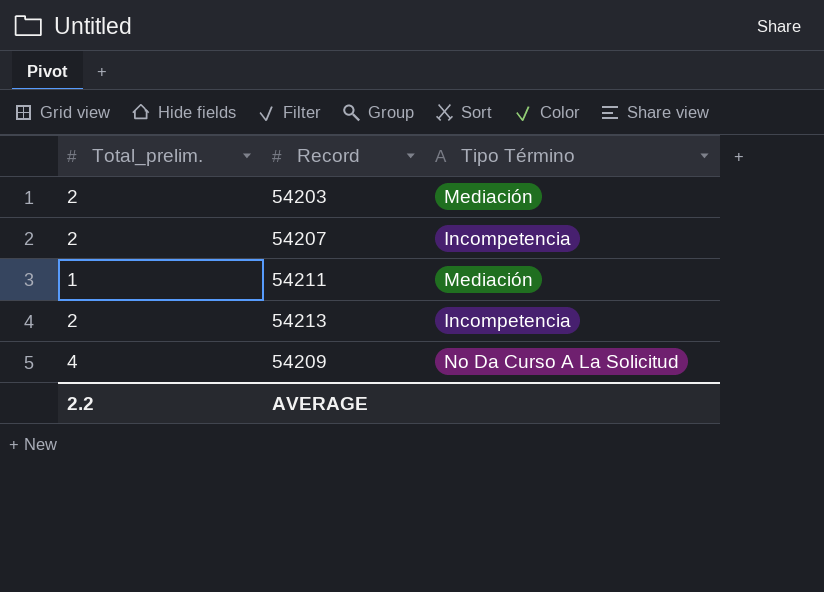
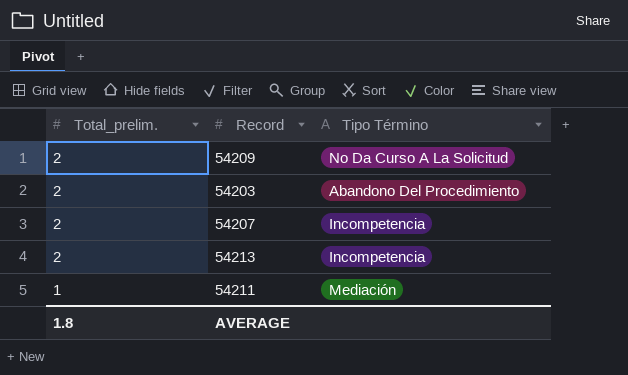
row order: none -> Total_prelim. descending
54209 | Total_prelim.: 4 -> 2
54203 | Tipo Término: Mediación -> Abandono Del Procedimiento
AVERAGE | Total_prelim.: 2.2 -> 1.8

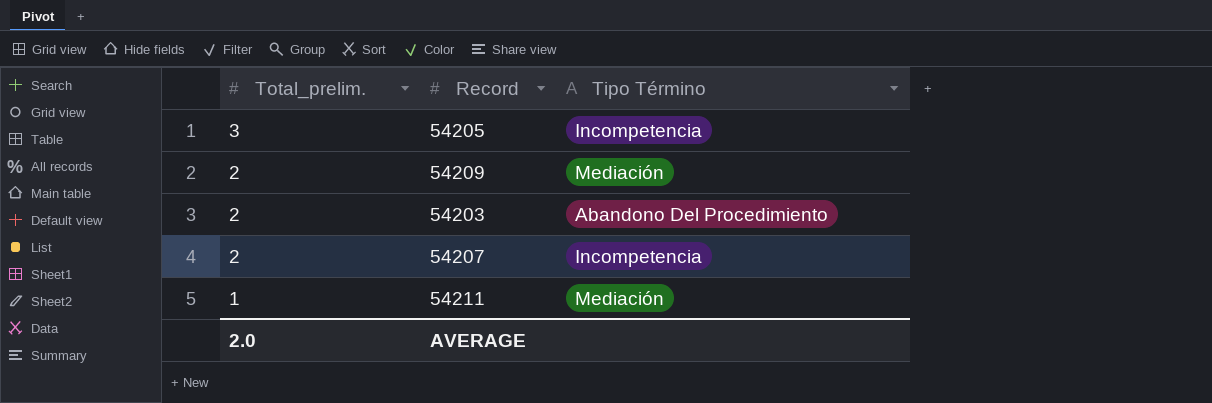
row 54213: 2 | Incompetencia -> none
row 54205: none -> 3 | Incompetencia
54209 | Tipo Término: No Da Curso A La Solicitud -> Mediación
AVERAGE | Total_prelim.: 1.8 -> 2.0

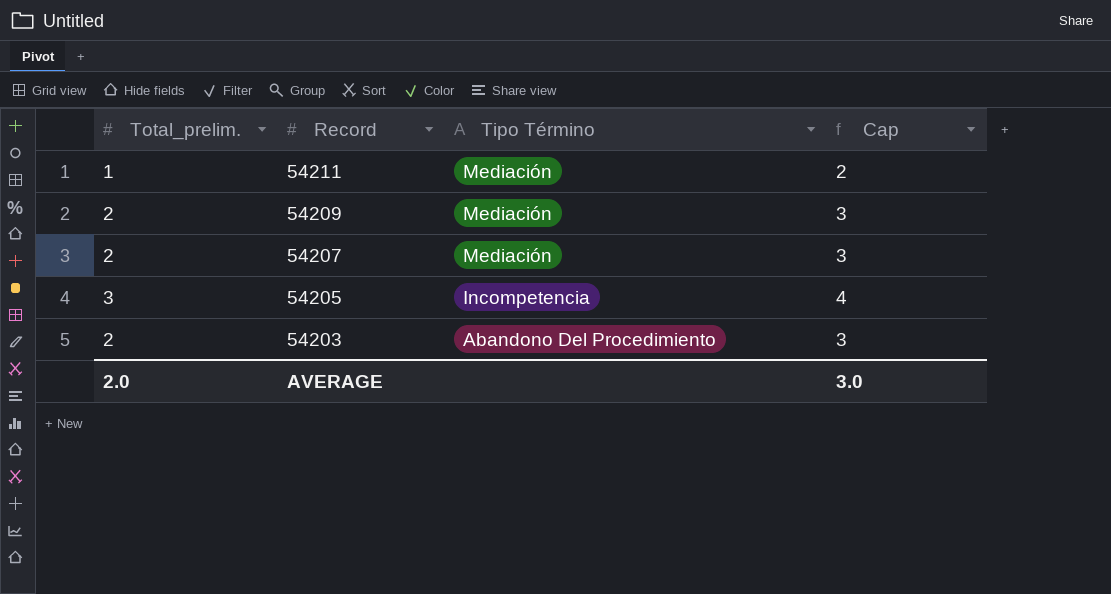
row order: Total_prelim. descending -> Record descending
column Cap | formula: none -> [Total_prelim.] + 1
54207 | Tipo Término: Incompetencia -> Mediación

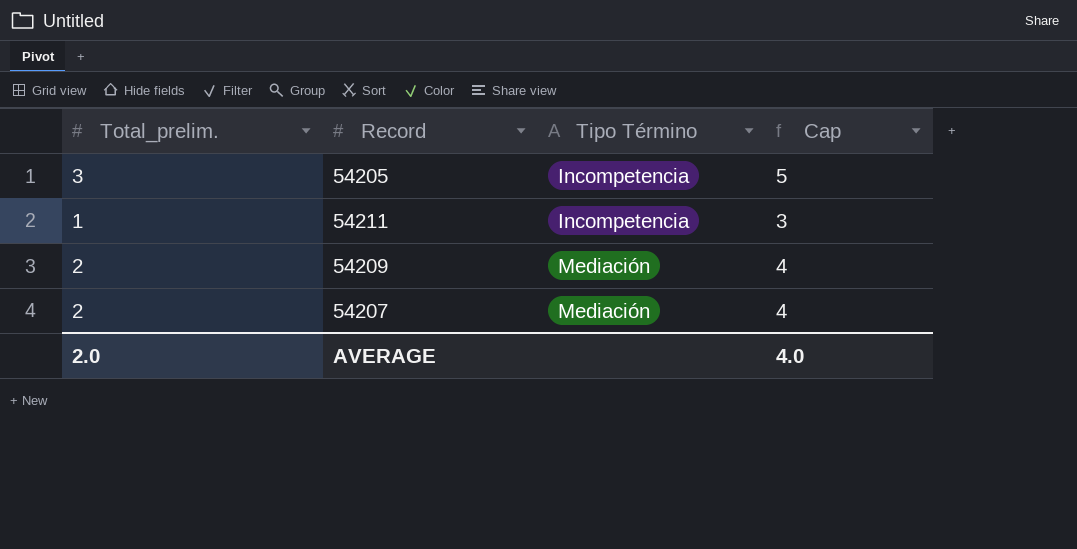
row order: Record descending -> Tipo Término ascending
column Cap | formula: [Total_prelim.] + 1 -> [Total_prelim.] + 2
row 54203: 2 | Abandono Del Procedimiento | 3 -> none
54211 | Tipo Término: Mediación -> Incompetencia
AVERAGE | Cap: 3.0 -> 4.0

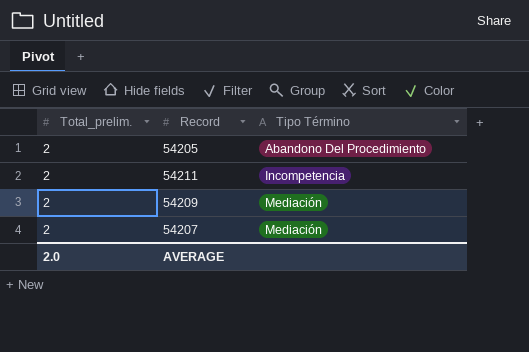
column Cap | formula: [Total_prelim.] + 2 -> none
54205 | Total_prelim.: 3 -> 2
54205 | Tipo Término: Incompetencia -> Abandono Del Procedimiento
54211 | Total_prelim.: 1 -> 2

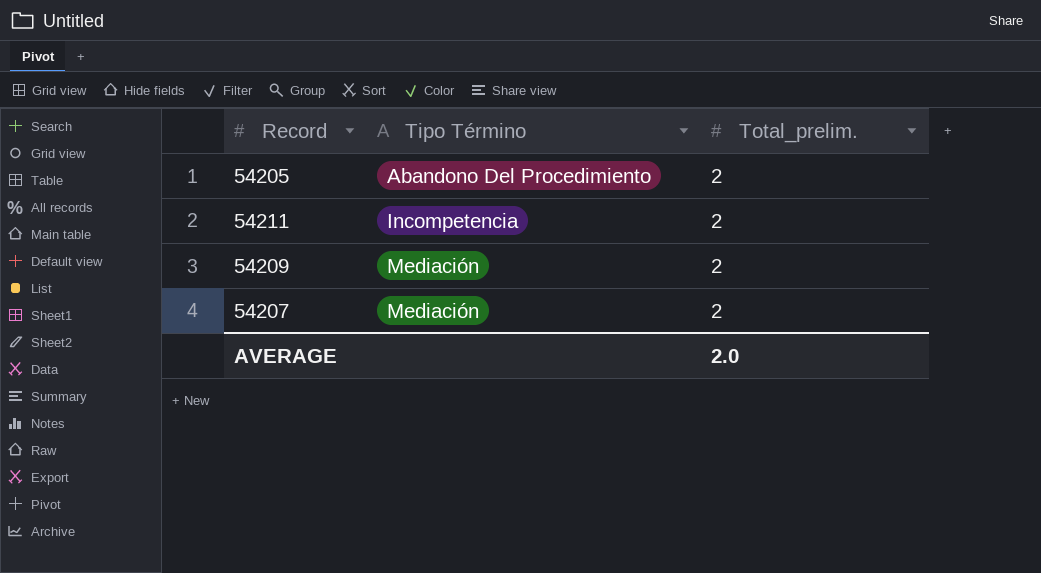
column Total_prelim. | position: 1 -> 3

